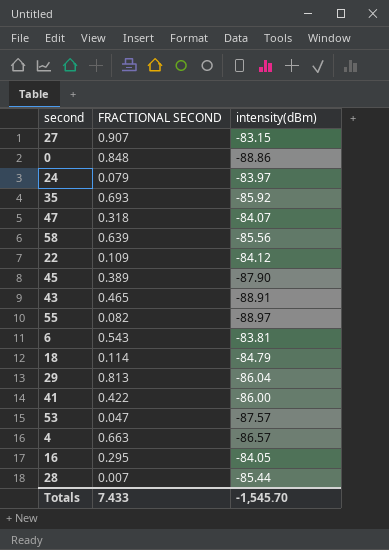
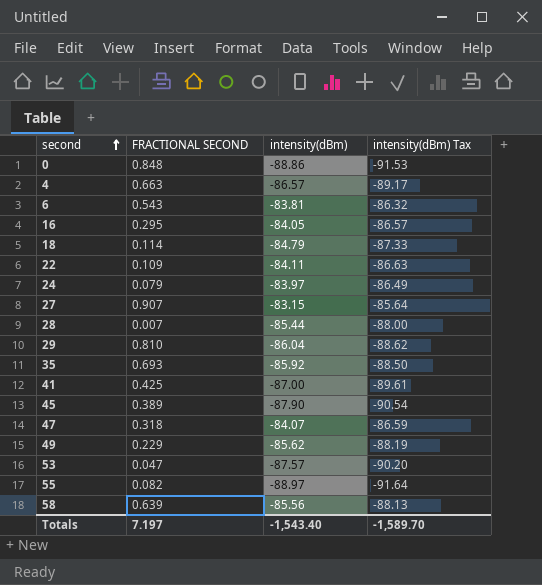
row order: none -> second ascending
column intensity(dBm) Tax | formula: none -> [intensity(dBm)] * 1.03
row 43: 0.465 | -88.91 -> none
22 | intensity(dBm): -84.12 -> -84.11
29 | FRACTIONAL SECOND: 0.813 -> 0.810
41 | FRACTIONAL SECOND: 0.422 -> 0.425
41 | intensity(dBm): -86.00 -> -87.00
row 49: none -> 0.229 | -85.62 | -88.19
Totals | FRACTIONAL SECOND: 7.433 -> 7.197
Totals | intensity(dBm): -1,545.70 -> -1,543.40

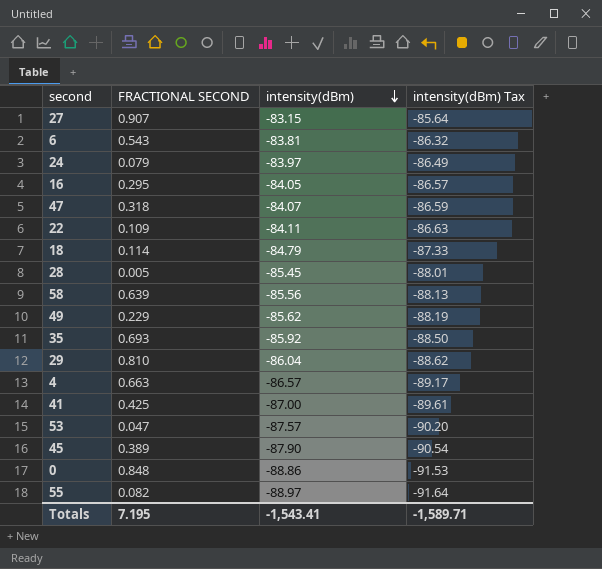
row order: second ascending -> intensity(dBm) descending
28 | FRACTIONAL SECOND: 0.007 -> 0.005
28 | intensity(dBm): -85.44 -> -85.45
28 | intensity(dBm) Tax: -88.00 -> -88.01
Totals | FRACTIONAL SECOND: 7.197 -> 7.195
Totals | intensity(dBm): -1,543.40 -> -1,543.41
Totals | intensity(dBm) Tax: -1,589.70 -> -1,589.71

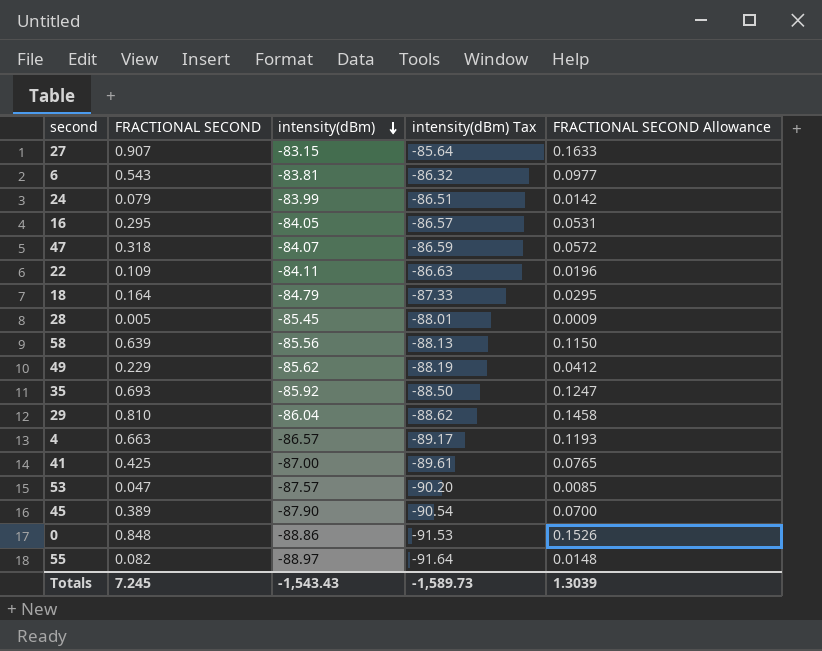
column FRACTIONAL SECOND Allowance | formula: none -> [FRACTIONAL SECOND] * 0.18
24 | intensity(dBm): -83.97 -> -83.99
24 | intensity(dBm) Tax: -86.49 -> -86.51
18 | FRACTIONAL SECOND: 0.114 -> 0.164
Totals | FRACTIONAL SECOND: 7.195 -> 7.245
Totals | intensity(dBm): -1,543.41 -> -1,543.43
Totals | intensity(dBm) Tax: -1,589.71 -> -1,589.73

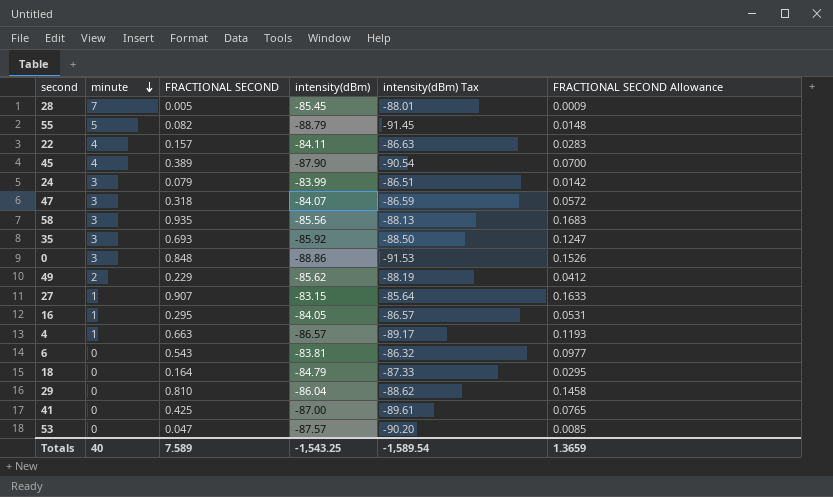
row order: intensity(dBm) descending -> minute descending
column minute | position: none -> 2
55 | intensity(dBm): -88.97 -> -88.79
55 | intensity(dBm) Tax: -91.64 -> -91.45
22 | FRACTIONAL SECOND: 0.109 -> 0.157
22 | FRACTIONAL SECOND Allowance: 0.0196 -> 0.0283
58 | FRACTIONAL SECOND: 0.639 -> 0.935
58 | FRACTIONAL SECOND Allowance: 0.1150 -> 0.1683
Totals | FRACTIONAL SECOND: 7.245 -> 7.589
Totals | intensity(dBm): -1,543.43 -> -1,543.25
Totals | intensity(dBm) Tax: -1,589.73 -> -1,589.54
Totals | FRACTIONAL SECOND Allowance: 1.3039 -> 1.3659

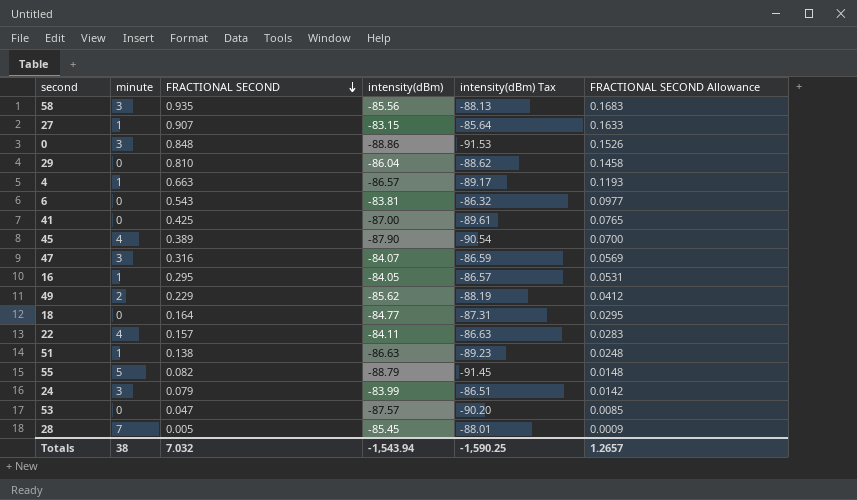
row order: minute descending -> FRACTIONAL SECOND descending
row 35: 3 | 0.693 | -85.92 | -88.50 | 0.1247 -> none
47 | FRACTIONAL SECOND: 0.318 -> 0.316
47 | FRACTIONAL SECOND Allowance: 0.0572 -> 0.0569
18 | intensity(dBm): -84.79 -> -84.77
18 | intensity(dBm) Tax: -87.33 -> -87.31
row 51: none -> 1 | 0.138 | -86.63 | -89.23 | 0.0248
Totals | minute: 40 -> 38
Totals | FRACTIONAL SECOND: 7.589 -> 7.032
Totals | intensity(dBm): -1,543.25 -> -1,543.94
Totals | intensity(dBm) Tax: -1,589.54 -> -1,590.25
Totals | FRACTIONAL SECOND Allowance: 1.3659 -> 1.2657

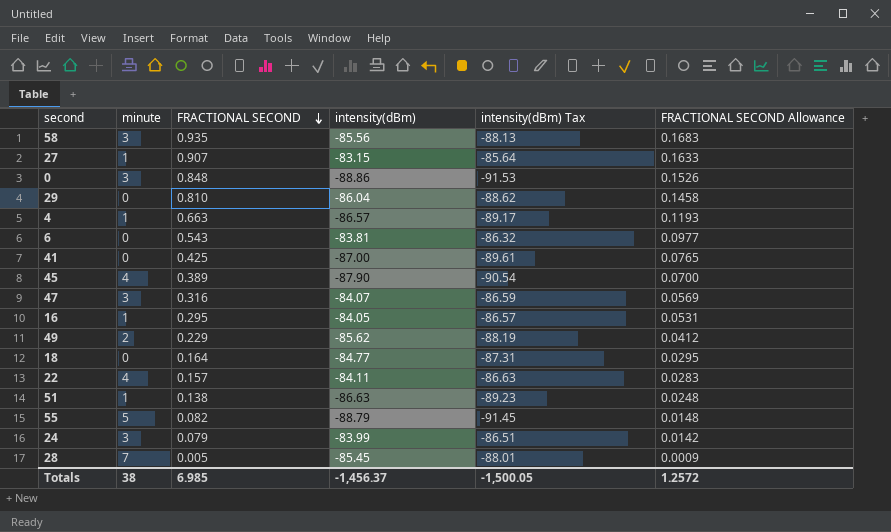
row 53: 0 | 0.047 | -87.57 | -90.20 | 0.0085 -> none
Totals | FRACTIONAL SECOND: 7.032 -> 6.985
Totals | intensity(dBm): -1,543.94 -> -1,456.37
Totals | intensity(dBm) Tax: -1,590.25 -> -1,500.05
Totals | FRACTIONAL SECOND Allowance: 1.2657 -> 1.2572

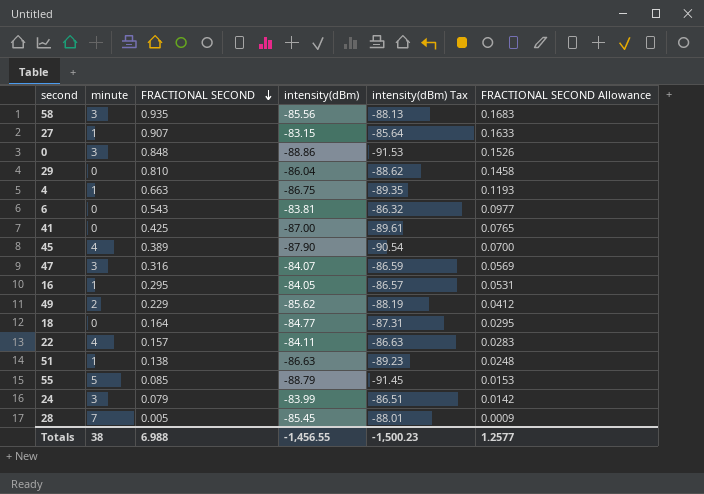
4 | intensity(dBm): -86.57 -> -86.75
4 | intensity(dBm) Tax: -89.17 -> -89.35
55 | FRACTIONAL SECOND: 0.082 -> 0.085
55 | FRACTIONAL SECOND Allowance: 0.0148 -> 0.0153
Totals | FRACTIONAL SECOND: 6.985 -> 6.988
Totals | intensity(dBm): -1,456.37 -> -1,456.55
Totals | intensity(dBm) Tax: -1,500.05 -> -1,500.23
Totals | FRACTIONAL SECOND Allowance: 1.2572 -> 1.2577

